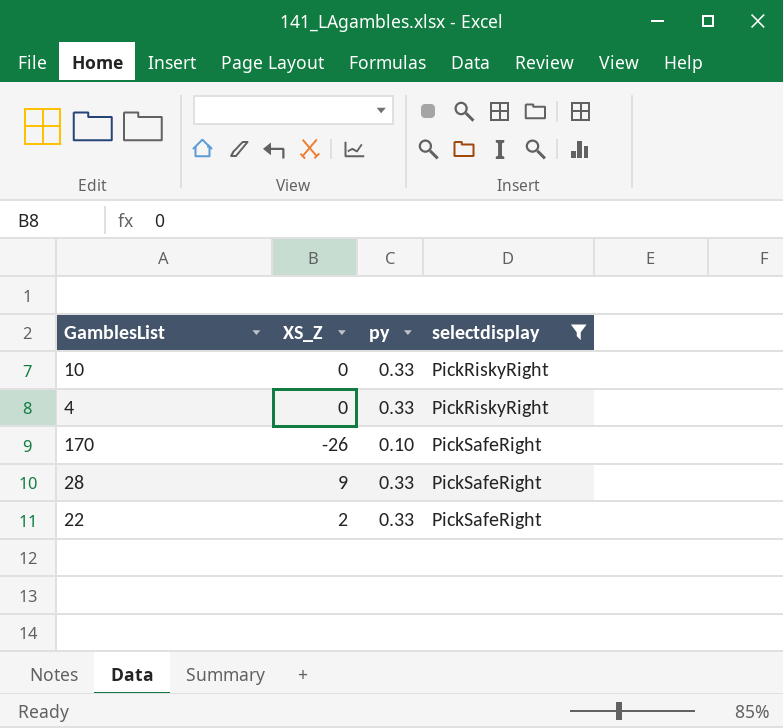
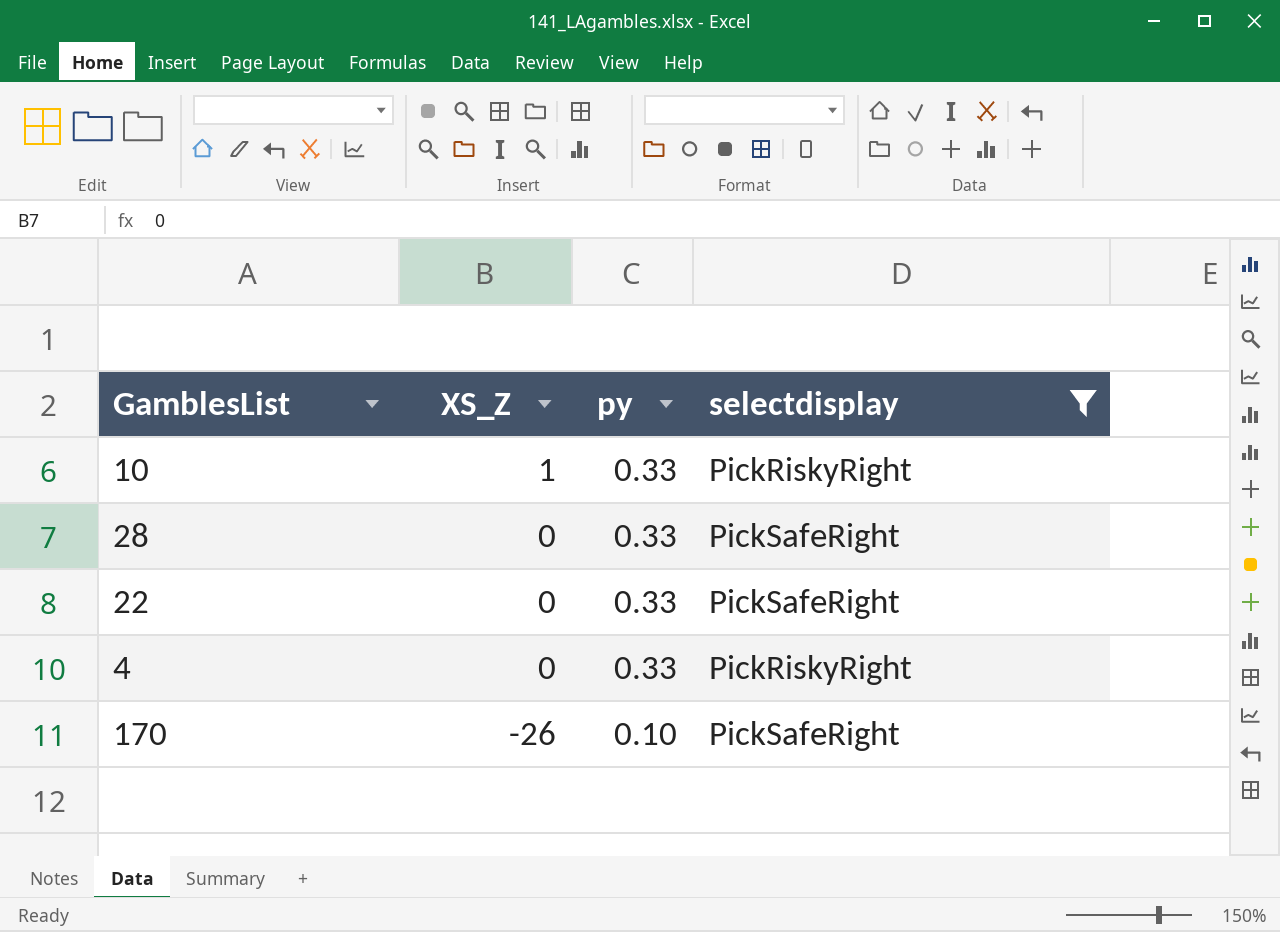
row order: selectdisplay ascending -> XS_Z descending
10 | XS_Z: 0 -> 1
28 | XS_Z: 9 -> 0
22 | XS_Z: 2 -> 0

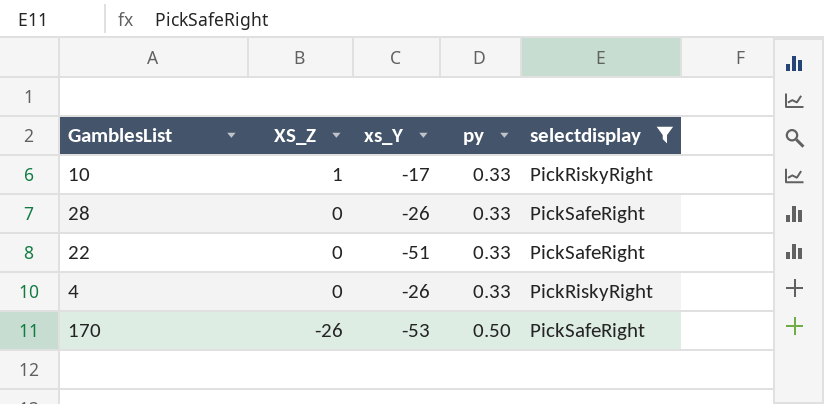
column xs_Y | position: none -> 3
170 | py: 0.10 -> 0.50

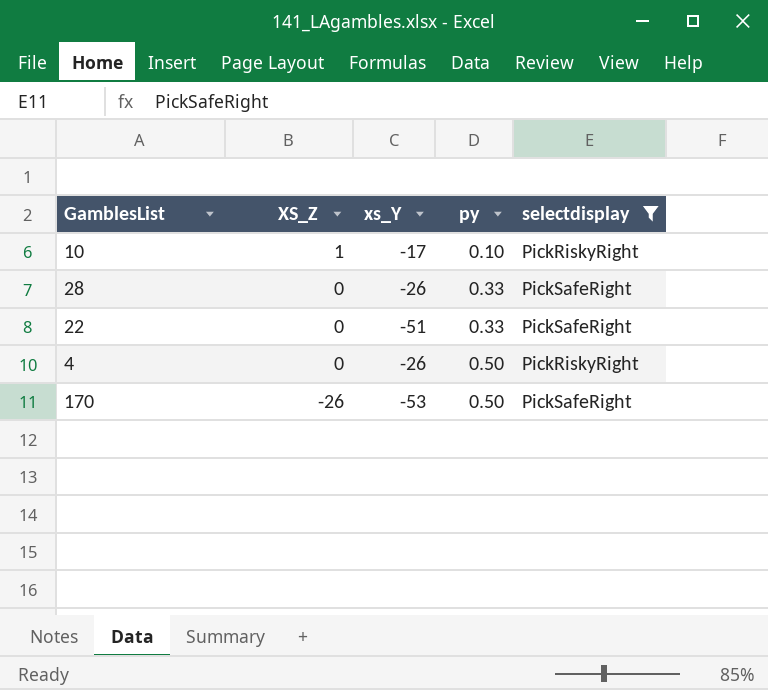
10 | py: 0.33 -> 0.10
4 | py: 0.33 -> 0.50

